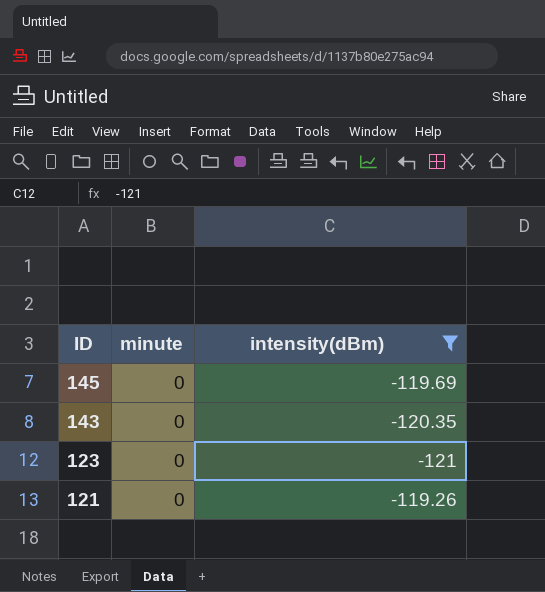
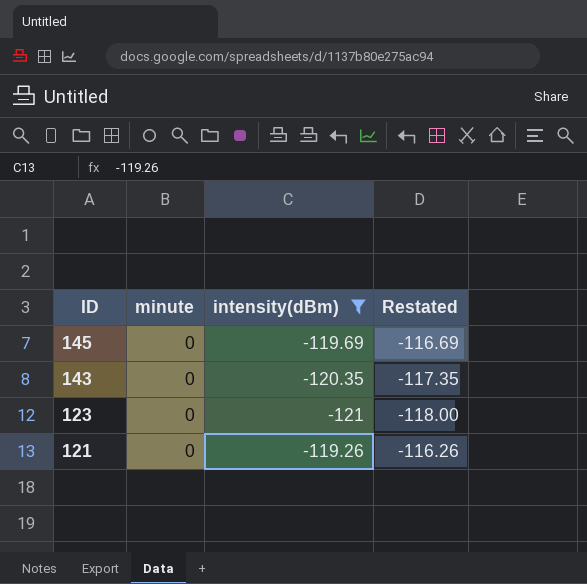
column Restated | formula: none -> [intensity(dBm)] + 3

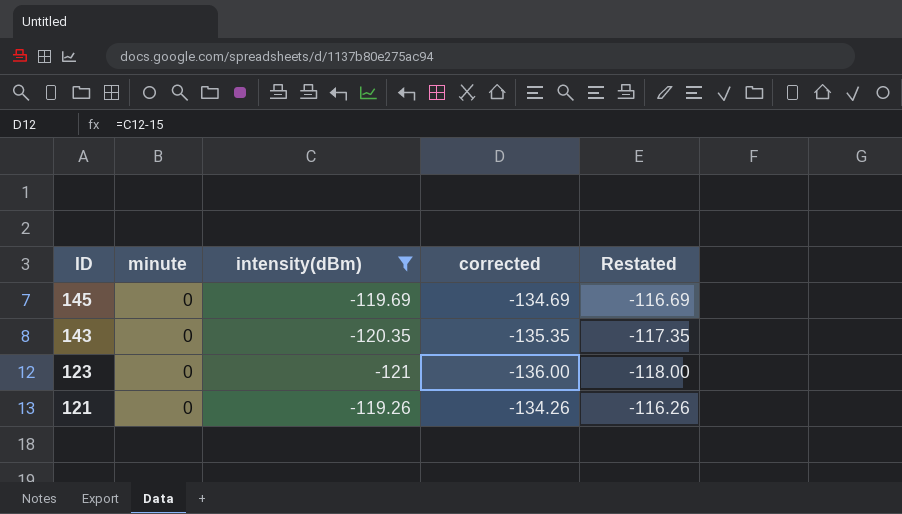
column corrected | formula: none -> [intensity(dBm)] - 15

